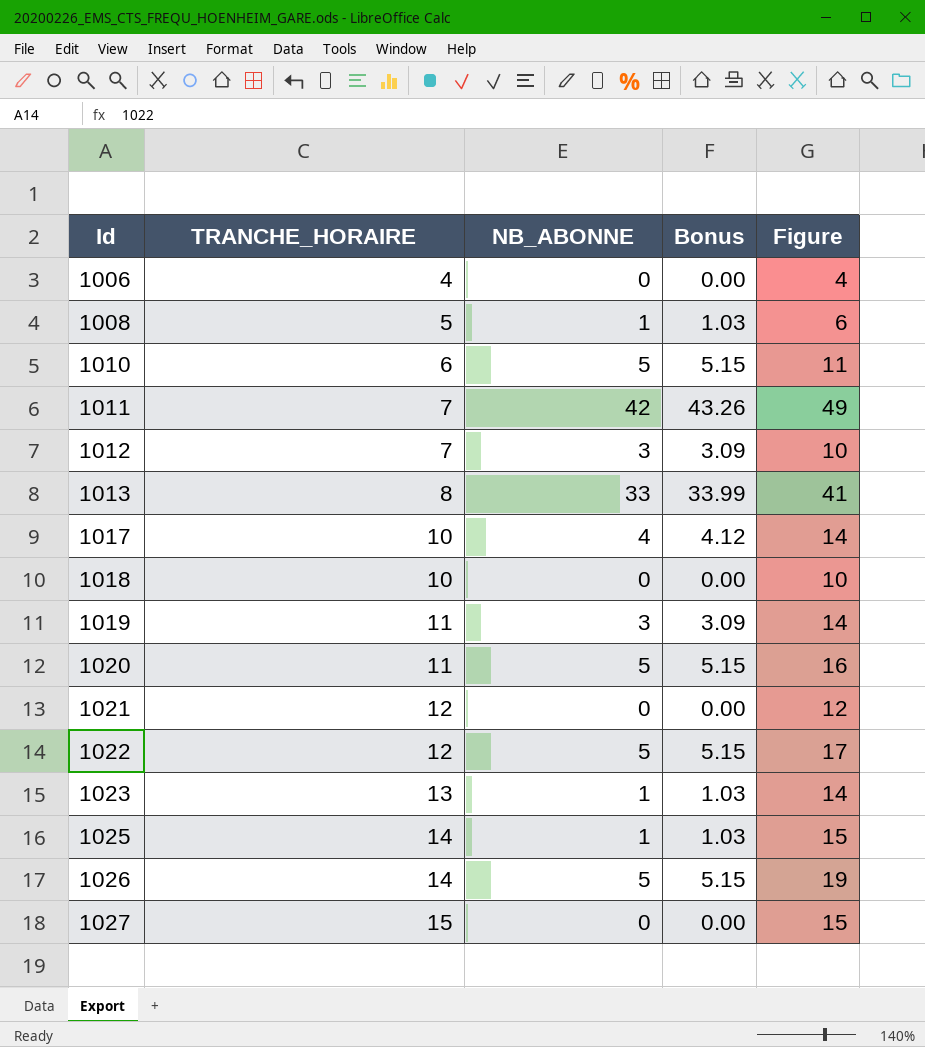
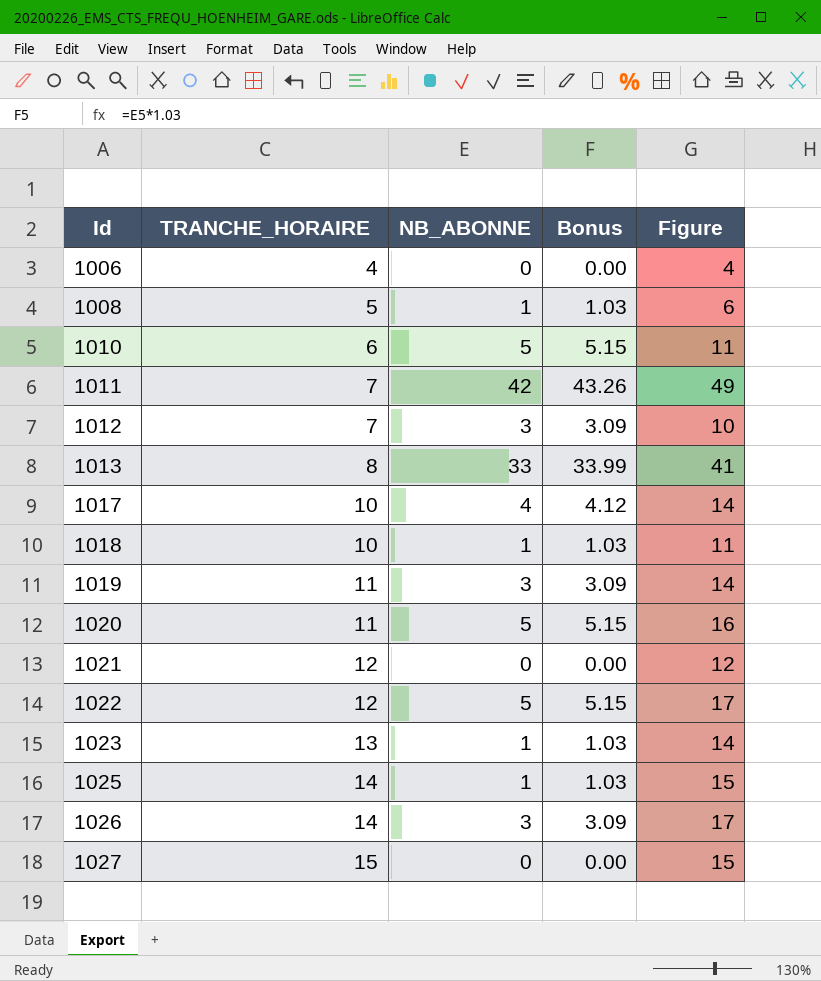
1018 | NB_ABONNE: 0 -> 1
1018 | Bonus: 0.00 -> 1.03
1018 | Figure: 10 -> 11
1026 | NB_ABONNE: 5 -> 3
1026 | Bonus: 5.15 -> 3.09
1026 | Figure: 19 -> 17

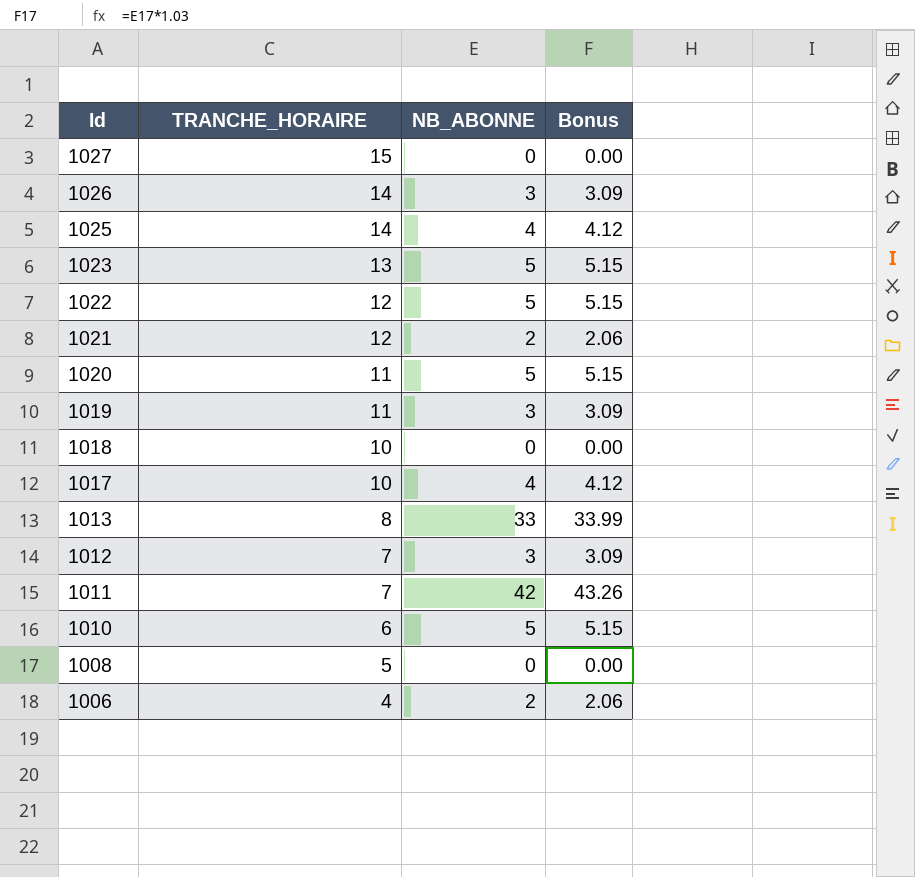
row order: Id ascending -> Id descending
column Figure | formula: [TRANCHE_HORAIRE] + [NB_ABONNE] -> none
1025 | NB_ABONNE: 1 -> 4
1025 | Bonus: 1.03 -> 4.12
1023 | NB_ABONNE: 1 -> 5
1023 | Bonus: 1.03 -> 5.15
1021 | NB_ABONNE: 0 -> 2
1021 | Bonus: 0.00 -> 2.06
1018 | NB_ABONNE: 1 -> 0
1018 | Bonus: 1.03 -> 0.00
1008 | NB_ABONNE: 1 -> 0
1008 | Bonus: 1.03 -> 0.00
1006 | NB_ABONNE: 0 -> 2
1006 | Bonus: 0.00 -> 2.06

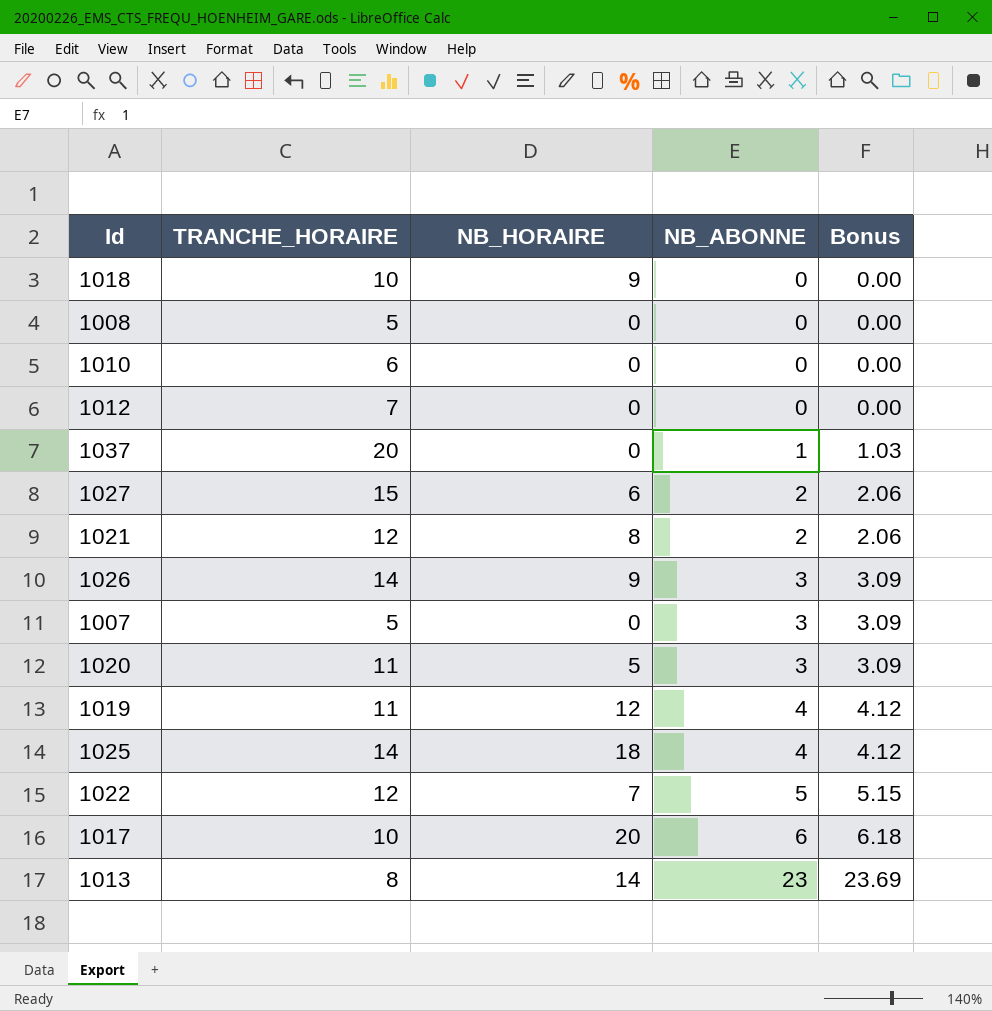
row order: Id descending -> NB_ABONNE ascending
column NB_HORAIRE | position: none -> 3
row 1023: 13 | 5 | 5.15 -> none
row 1011: 7 | 42 | 43.26 -> none
row 1006: 4 | 2 | 2.06 -> none
1010 | NB_ABONNE: 5 -> 0
1010 | Bonus: 5.15 -> 0.00
1012 | NB_ABONNE: 3 -> 0
1012 | Bonus: 3.09 -> 0.00
row 1037: none -> 20 | 0 | 1 | 1.03
1027 | NB_ABONNE: 0 -> 2
1027 | Bonus: 0.00 -> 2.06
row 1007: none -> 5 | 0 | 3 | 3.09
1020 | NB_ABONNE: 5 -> 3
1020 | Bonus: 5.15 -> 3.09
1019 | NB_ABONNE: 3 -> 4
1019 | Bonus: 3.09 -> 4.12
1017 | NB_ABONNE: 4 -> 6
1017 | Bonus: 4.12 -> 6.18
1013 | NB_ABONNE: 33 -> 23
1013 | Bonus: 33.99 -> 23.69

